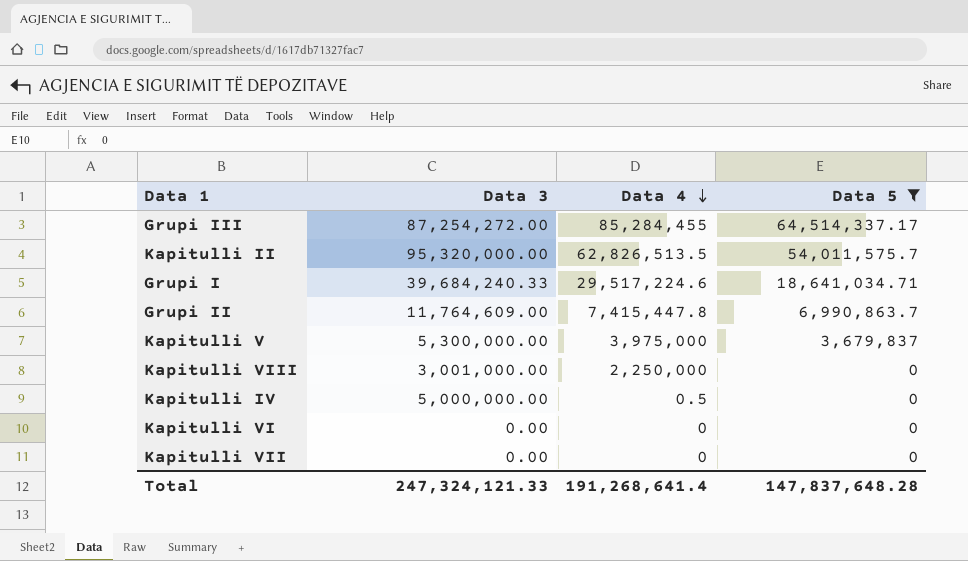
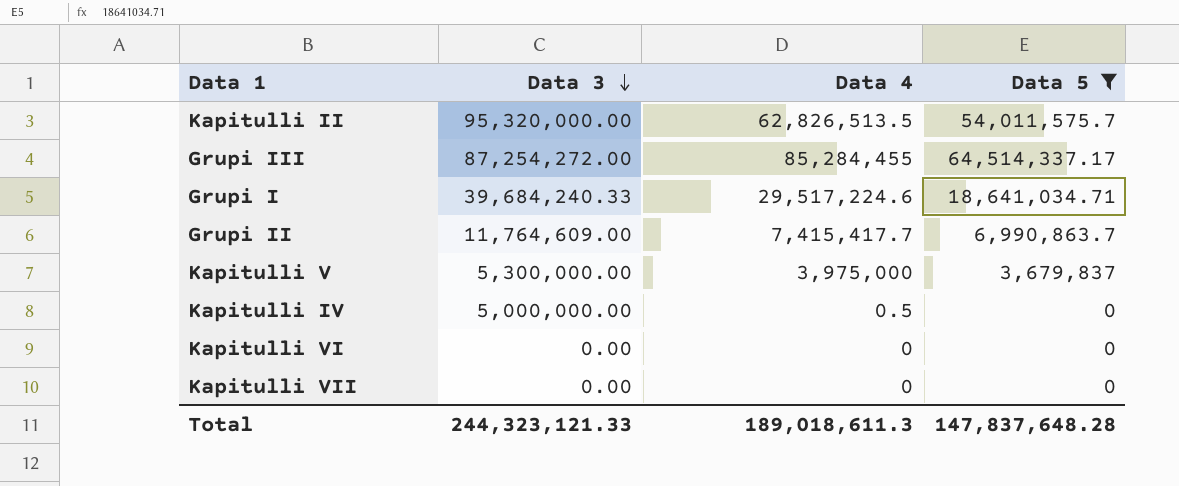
row order: Data 4 descending -> Data 3 descending
row Kapitulli VIII: 3,001,000.00 | 2,250,000 | 0 -> none
Grupi II | Data 4: 7,415,447.8 -> 7,415,417.7
Total | Data 3: 247,324,121.33 -> 244,323,121.33
Total | Data 4: 191,268,641.4 -> 189,018,611.3

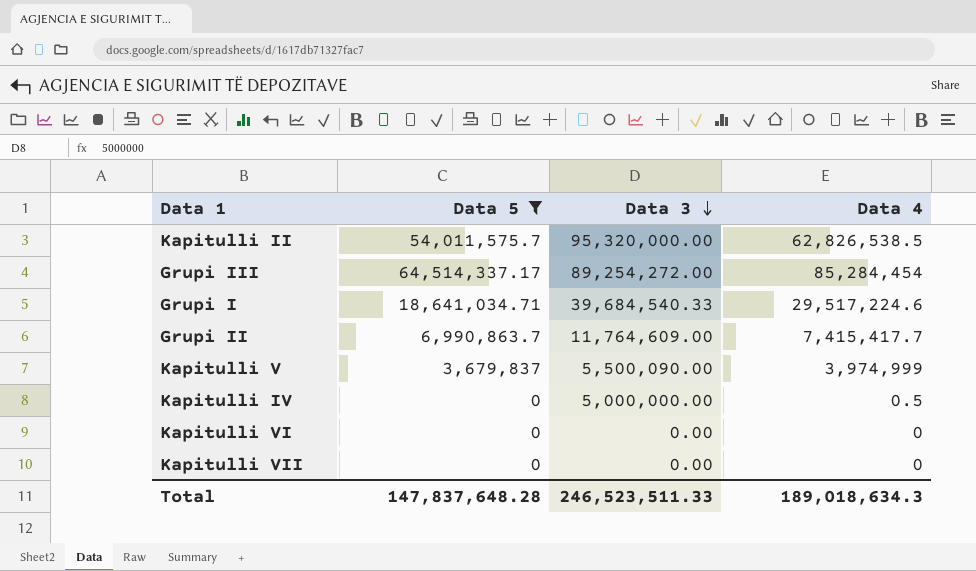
column Data 5 | position: 4 -> 2
Kapitulli II | Data 4: 62,826,513.5 -> 62,826,538.5
Grupi III | Data 3: 87,254,272.00 -> 89,254,272.00
Grupi III | Data 4: 85,284,455 -> 85,284,454
Grupi I | Data 3: 39,684,240.33 -> 39,684,540.33
Kapitulli V | Data 3: 5,300,000.00 -> 5,500,090.00
Kapitulli V | Data 4: 3,975,000 -> 3,974,999
Total | Data 3: 244,323,121.33 -> 246,523,511.33
Total | Data 4: 189,018,611.3 -> 189,018,634.3

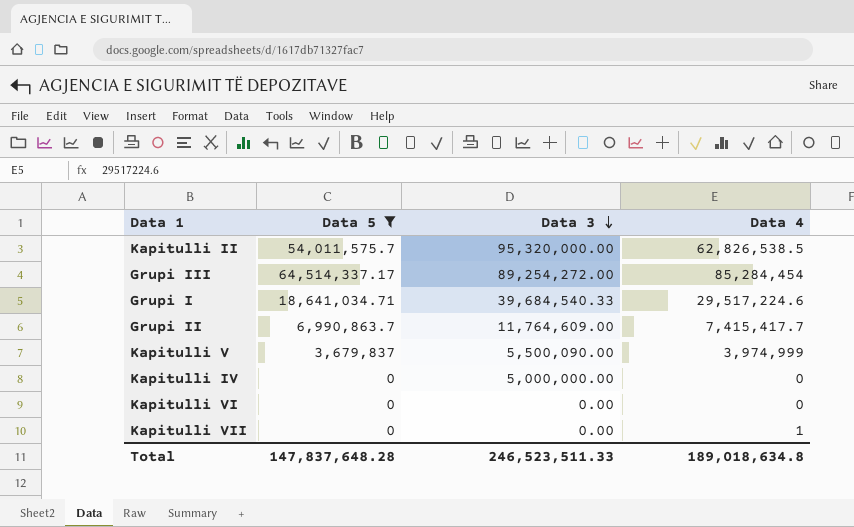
Kapitulli IV | Data 4: 0.5 -> 0
Kapitulli VII | Data 4: 0 -> 1
Total | Data 4: 189,018,634.3 -> 189,018,634.8

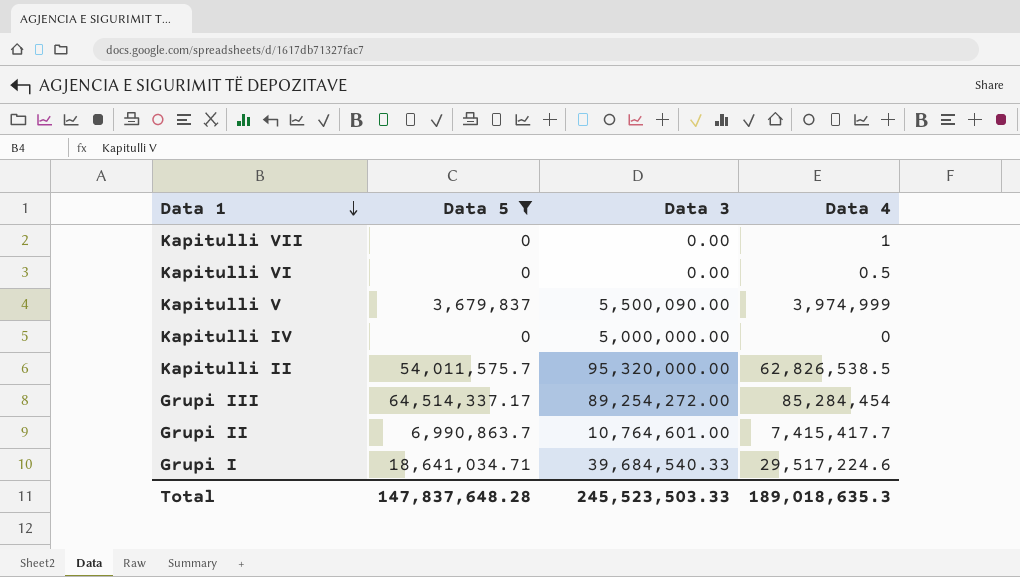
row order: Data 3 descending -> Data 1 descending
Kapitulli VI | Data 4: 0 -> 0.5
Grupi II | Data 3: 11,764,609.00 -> 10,764,601.00
Total | Data 3: 246,523,511.33 -> 245,523,503.33
Total | Data 4: 189,018,634.8 -> 189,018,635.3

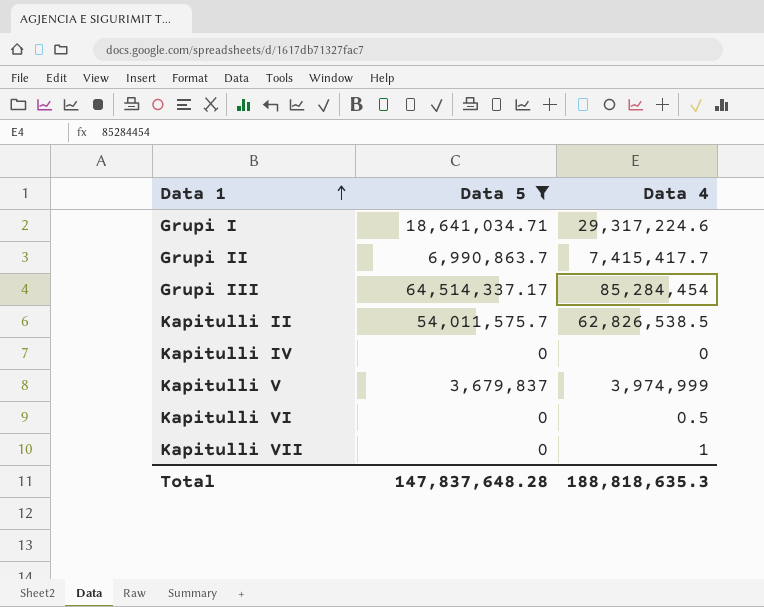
row order: Data 1 descending -> Data 1 ascending
column Data 3 | position: 3 -> none
Grupi I | Data 4: 29,517,224.6 -> 29,317,224.6
Total | Data 4: 189,018,635.3 -> 188,818,635.3

